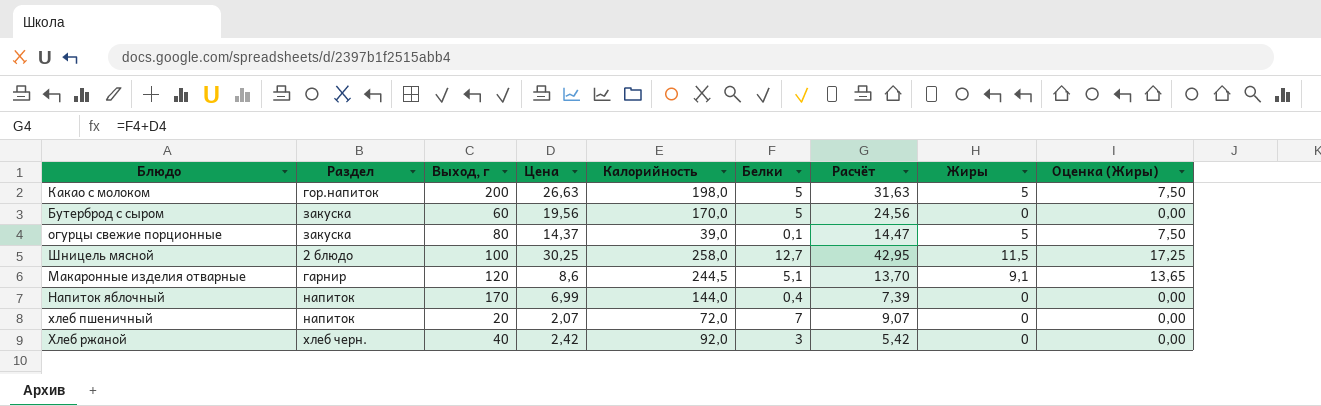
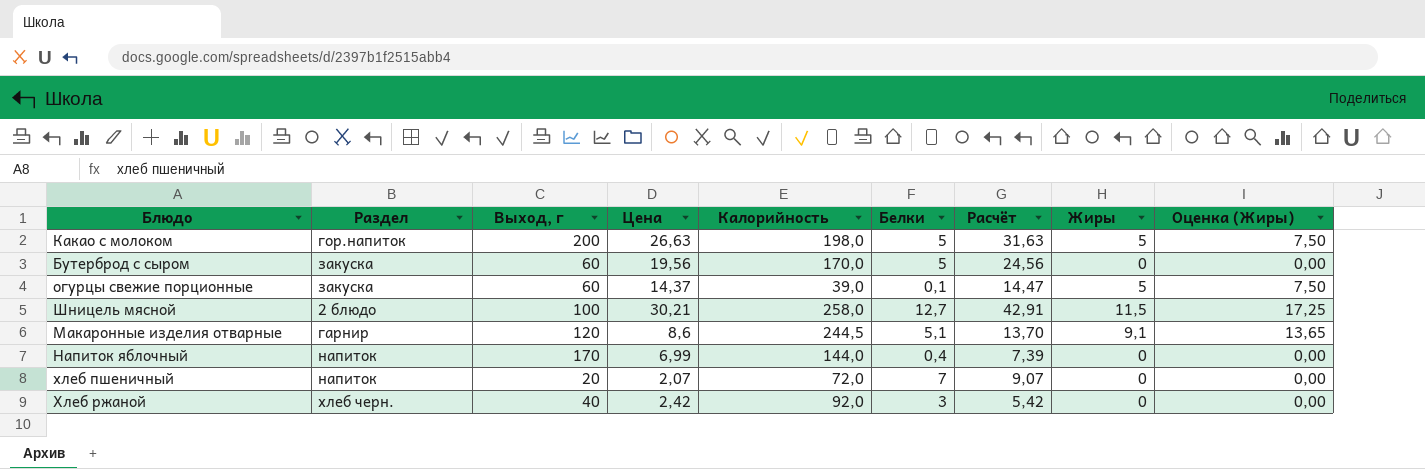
огурцы свежие порционные | Выход, г: 80 -> 60
Шницель мясной | Цена: 30,25 -> 30,21
Шницель мясной | Расчёт: 42,95 -> 42,91

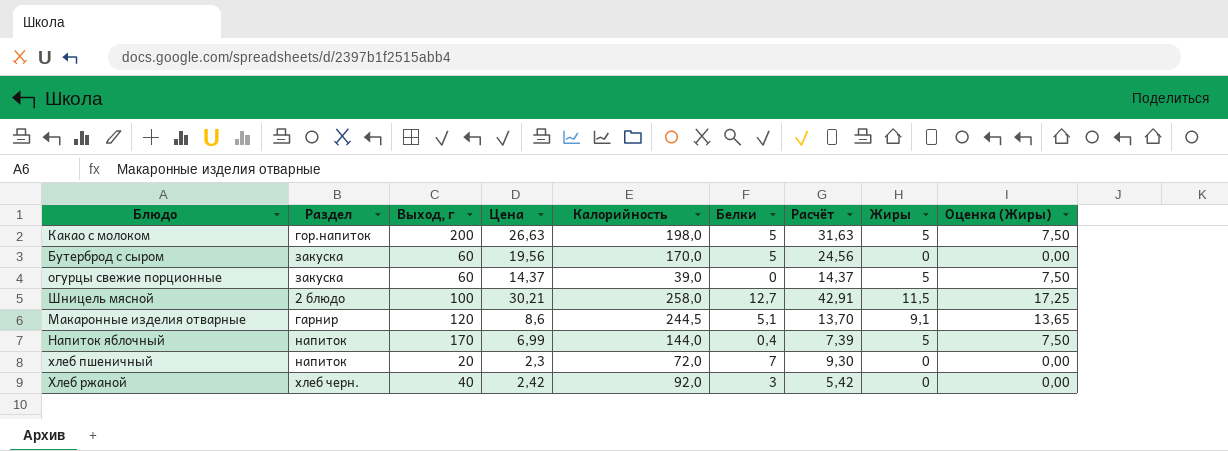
огурцы свежие порционные | Белки: 0,1 -> 0
огурцы свежие порционные | Расчёт: 14,47 -> 14,37
Напиток яблочный | Жиры: 0 -> 5
Напиток яблочный | Оценка (Жиры): 0,00 -> 7,50
хлеб пшеничный | Цена: 2,07 -> 2,3
хлеб пшеничный | Расчёт: 9,07 -> 9,30

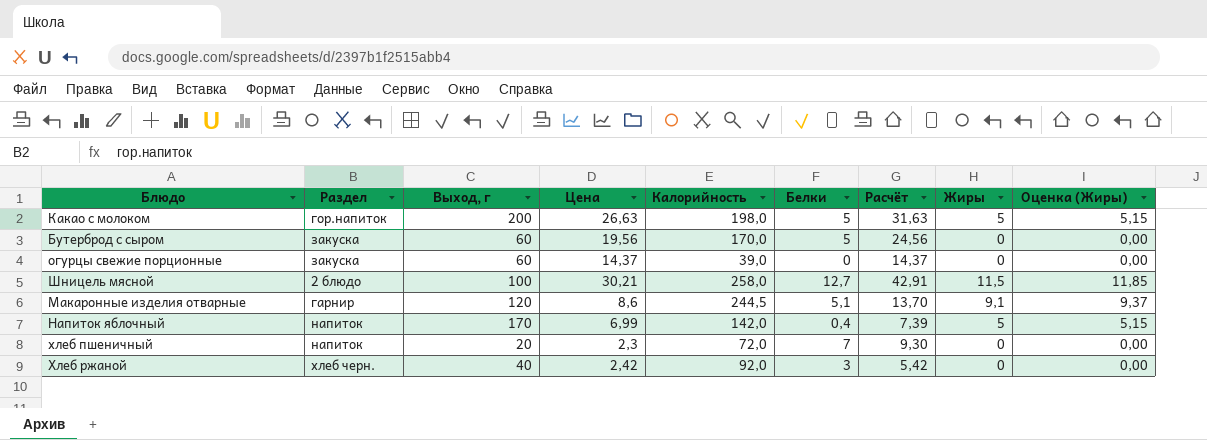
column Оценка (Жиры) | formula: [Жиры] * 1,5 -> [Жиры] * 1,03
огурцы свежие порционные | Жиры: 5 -> 0
Напиток яблочный | Калорийность: 144,0 -> 142,0

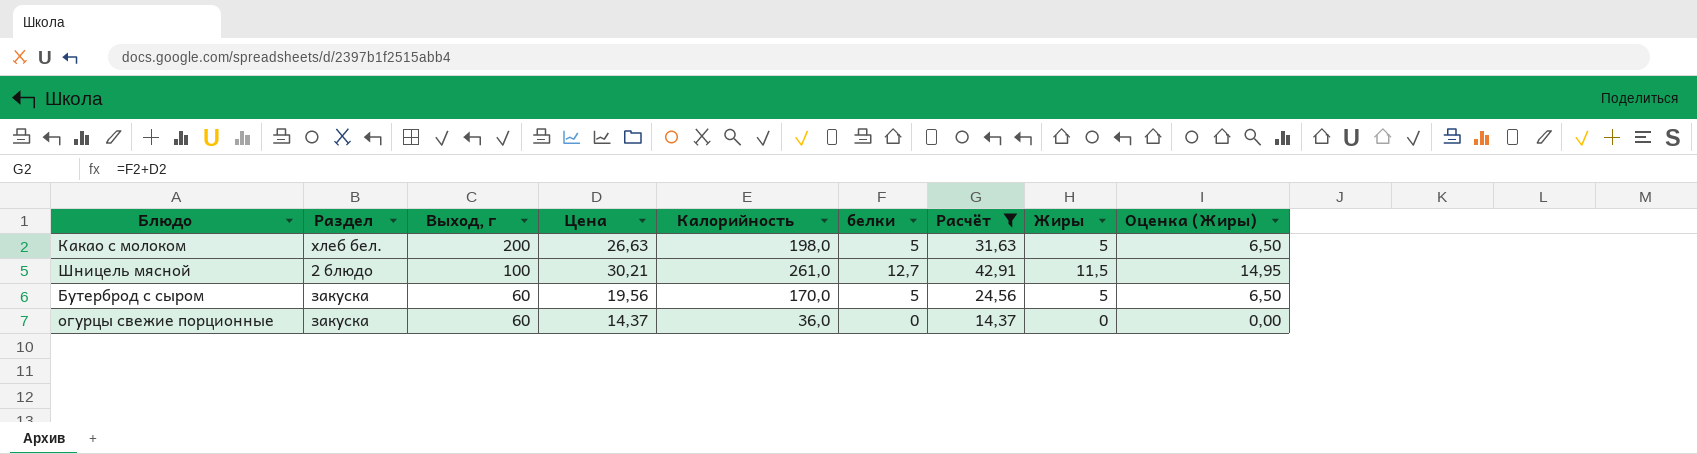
filter: none -> Расчёт >= 14,37
row order: none -> Выход, г descending
column name: Белки -> белки
column Оценка (Жиры) | formula: [Жиры] * 1,03 -> [Жиры] * 1,3
Какао с молоком | Раздел: гор.напиток -> хлеб бел.
Шницель мясной | Калорийность: 258,0 -> 261,0
Бутерброд с сыром | Жиры: 0 -> 5
огурцы свежие порционные | Калорийность: 39,0 -> 36,0

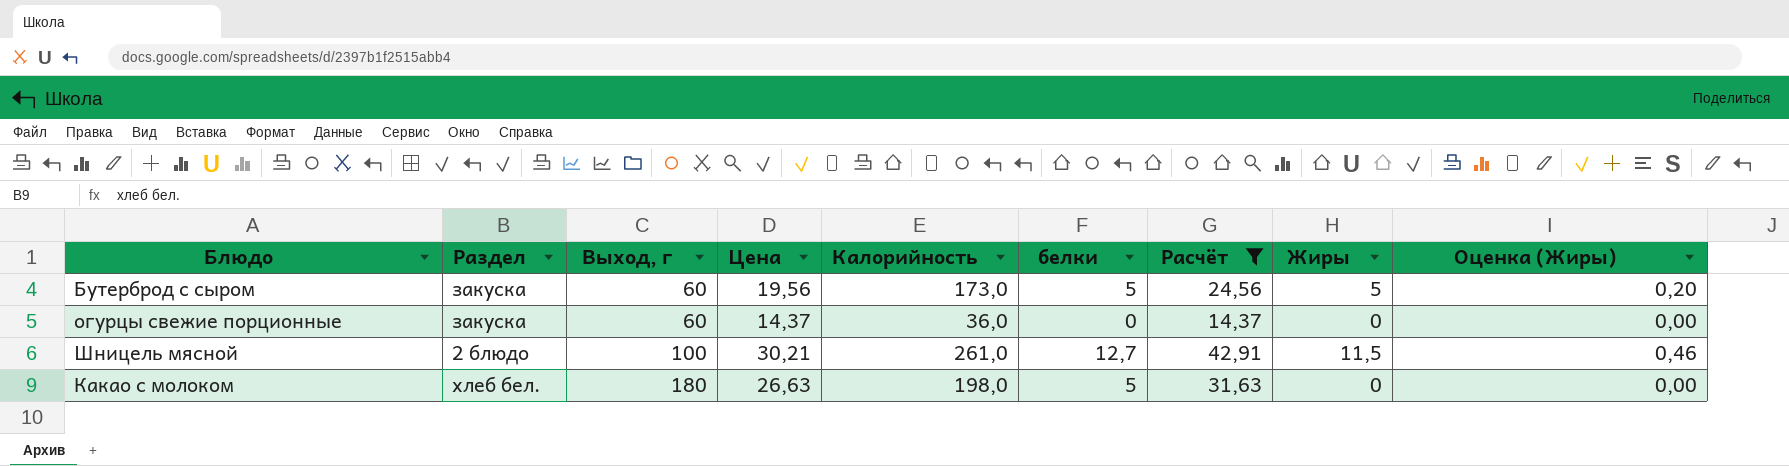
row order: Выход, г descending -> Выход, г ascending
column Оценка (Жиры) | formula: [Жиры] * 1,3 -> [Жиры] * 0,04
Бутерброд с сыром | Калорийность: 170,0 -> 173,0
Какао с молоком | Выход, г: 200 -> 180
Какао с молоком | Жиры: 5 -> 0

